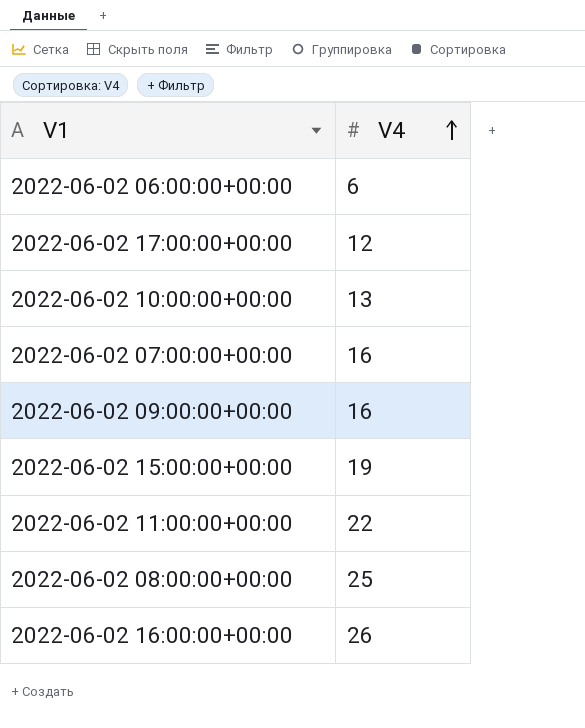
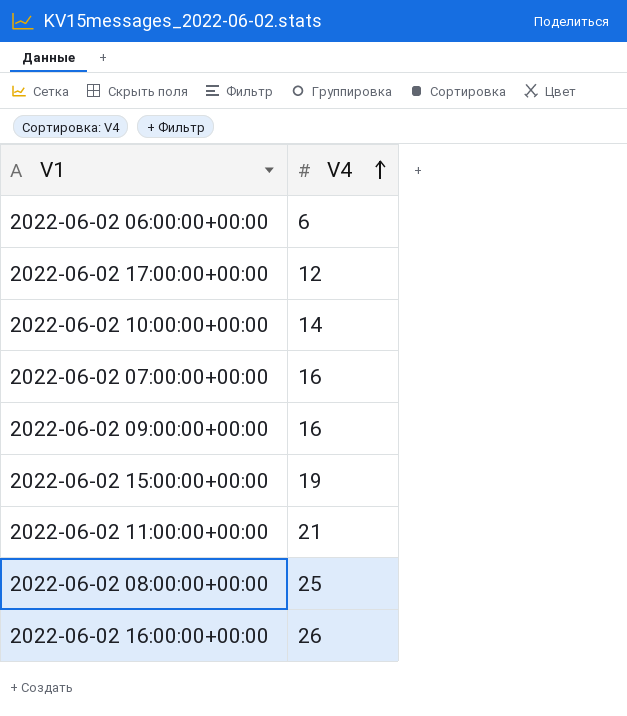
2022-06-02 10:00:00+00:00 | V4: 13 -> 14
2022-06-02 11:00:00+00:00 | V4: 22 -> 21

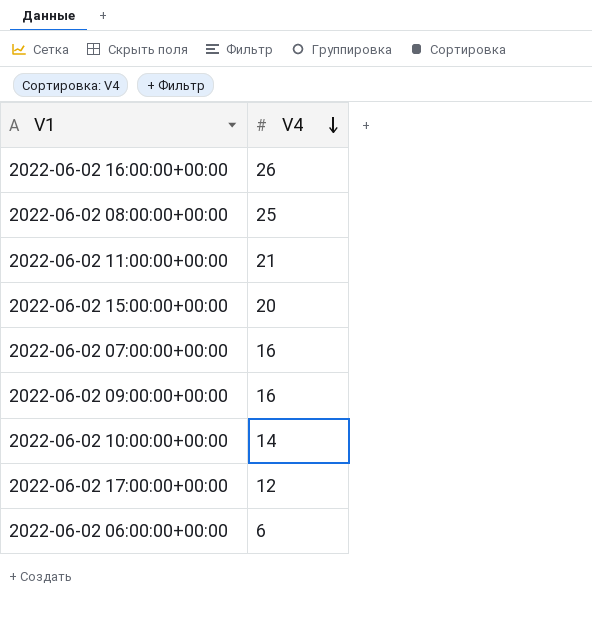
row order: V4 ascending -> V4 descending
2022-06-02 15:00:00+00:00 | V4: 19 -> 20

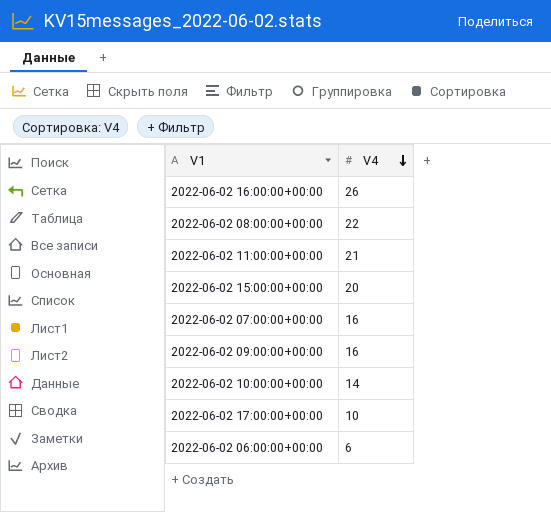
2022-06-02 08:00:00+00:00 | V4: 25 -> 22
2022-06-02 17:00:00+00:00 | V4: 12 -> 10

